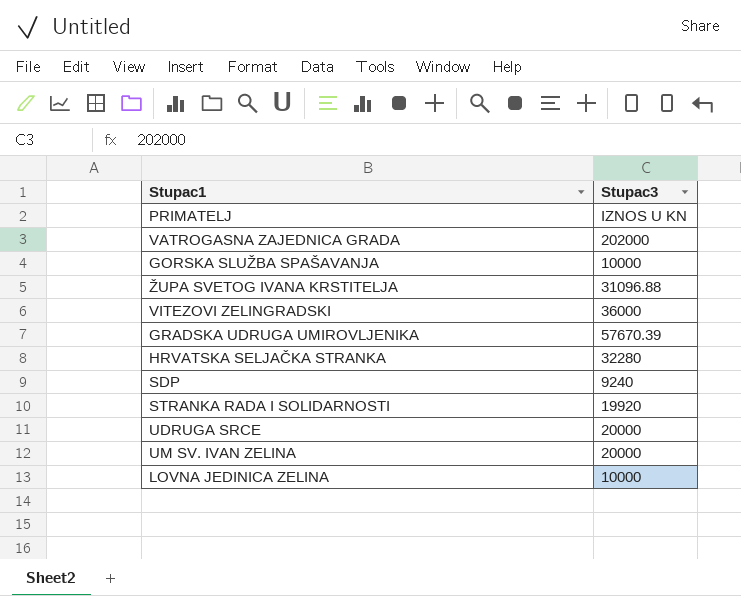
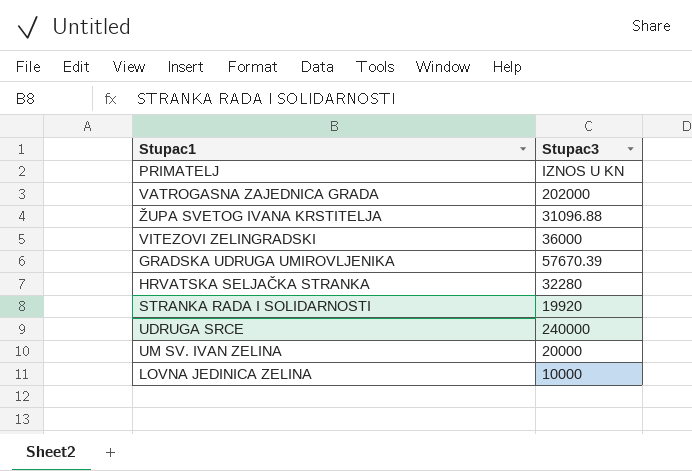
row GORSKA SLUŽBA SPAŠAVANJA: 10000 -> none
row SDP: 9240 -> none
UDRUGA SRCE | Stupac3: 20000 -> 240000

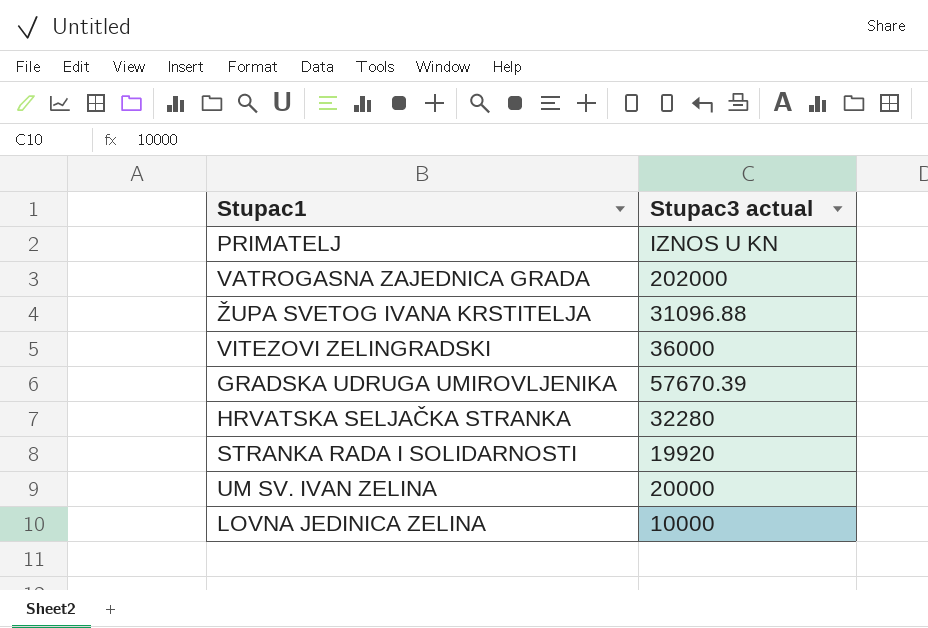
column name: Stupac3 -> Stupac3 actual
row UDRUGA SRCE: 240000 -> none

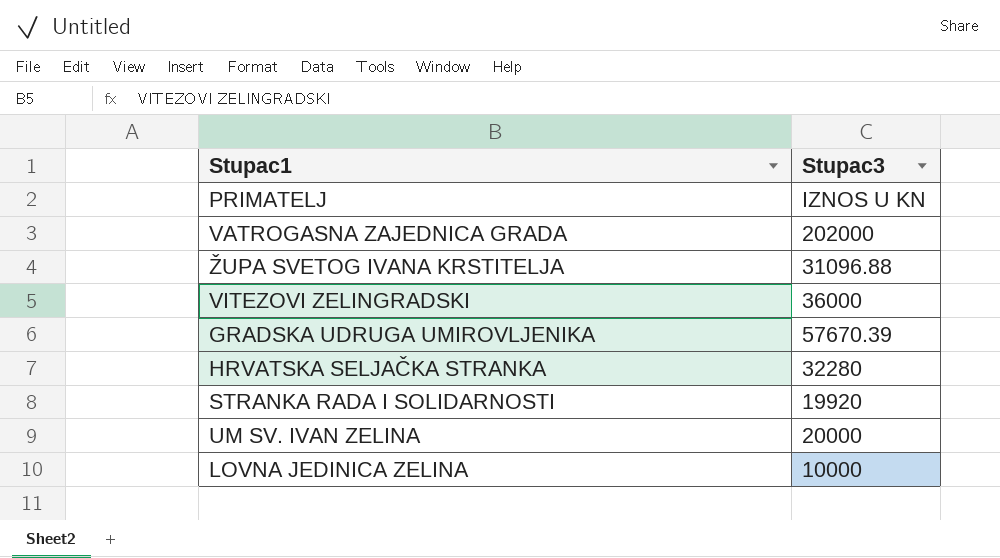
column name: Stupac3 actual -> Stupac3

